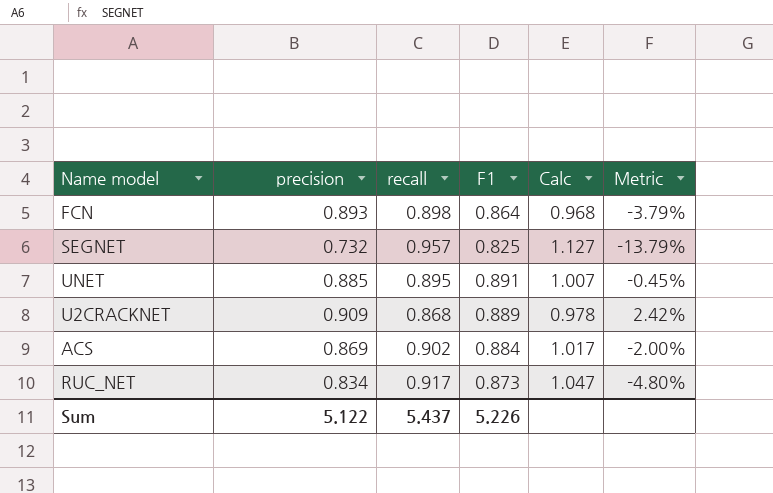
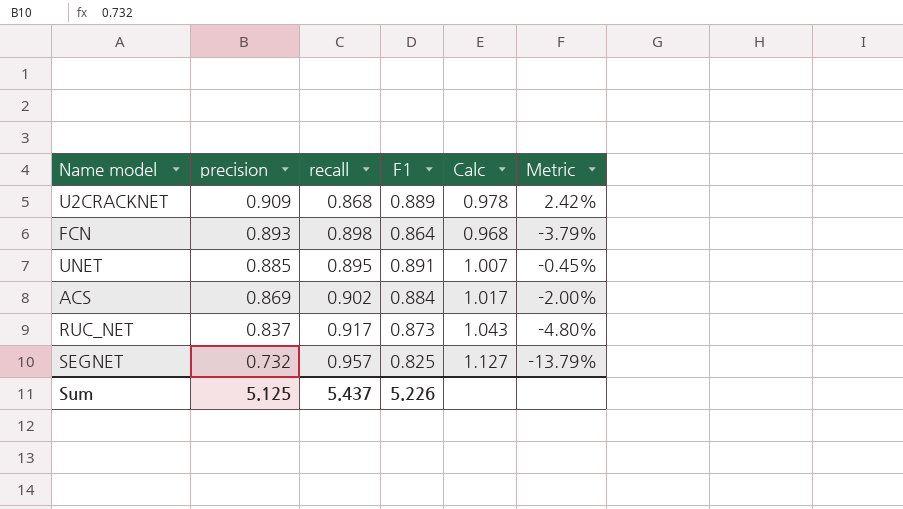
row order: none -> precision descending
RUC_NET | precision: 0.834 -> 0.837
RUC_NET | Calc: 1.047 -> 1.043
Sum | precision: 5.122 -> 5.125

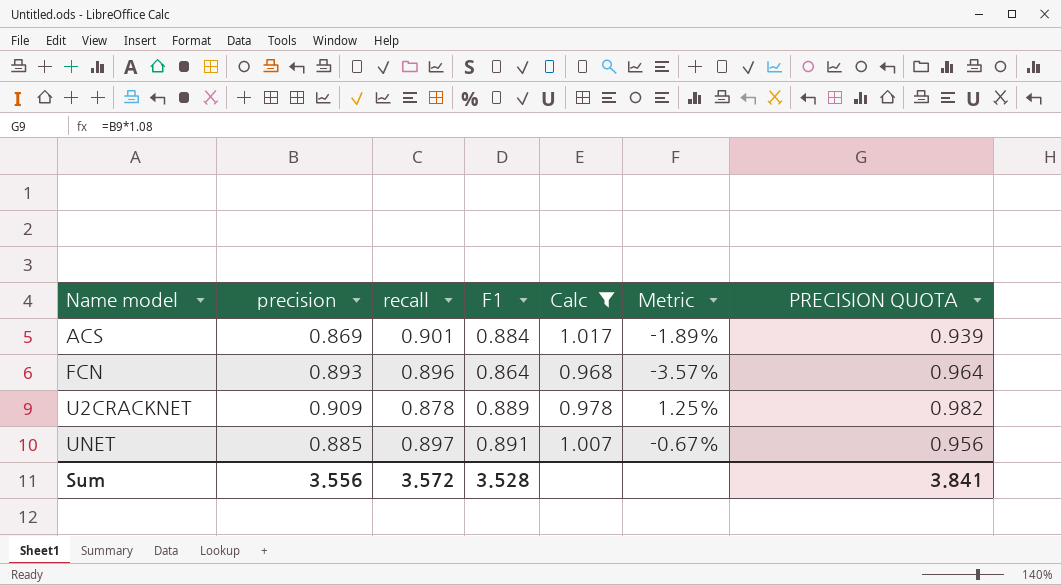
filter: none -> Calc <= 1.017
row order: precision descending -> Name model ascending
column PRECISION QUOTA | formula: none -> [precision] * 1.08
ACS | recall: 0.902 -> 0.901
ACS | Metric: -2.00% -> -1.89%
FCN | recall: 0.898 -> 0.896
FCN | Metric: -3.79% -> -3.57%
U2CRACKNET | recall: 0.868 -> 0.878
U2CRACKNET | Metric: 2.42% -> 1.25%
UNET | recall: 0.895 -> 0.897
UNET | Metric: -0.45% -> -0.67%
Sum | precision: 5.125 -> 3.556
Sum | recall: 5.437 -> 3.572
Sum | F1: 5.226 -> 3.528

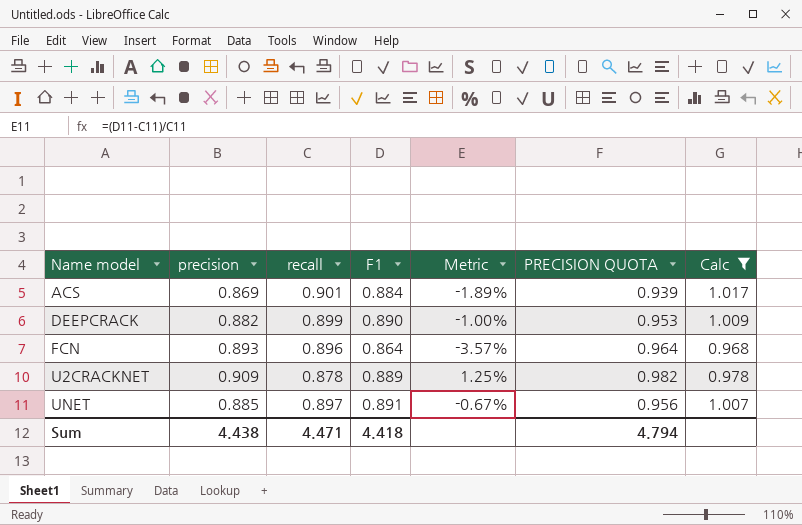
column Calc | position: 5 -> 7
row DEEPCRACK: none -> 0.882 | 0.899 | 0.890 | -1.00% | 0.953 | 1.009
Sum | precision: 3.556 -> 4.438
Sum | recall: 3.572 -> 4.471
Sum | F1: 3.528 -> 4.418
Sum | PRECISION QUOTA: 3.841 -> 4.794

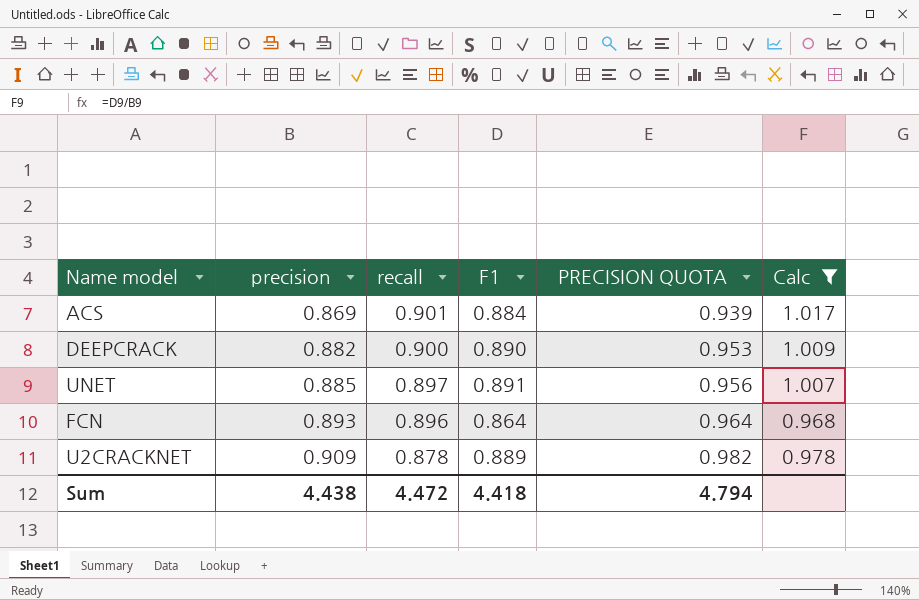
row order: Name model ascending -> precision ascending
column Metric | formula: ([F1] - [recall]) / [recall] -> none
DEEPCRACK | recall: 0.899 -> 0.900
Sum | recall: 4.471 -> 4.472

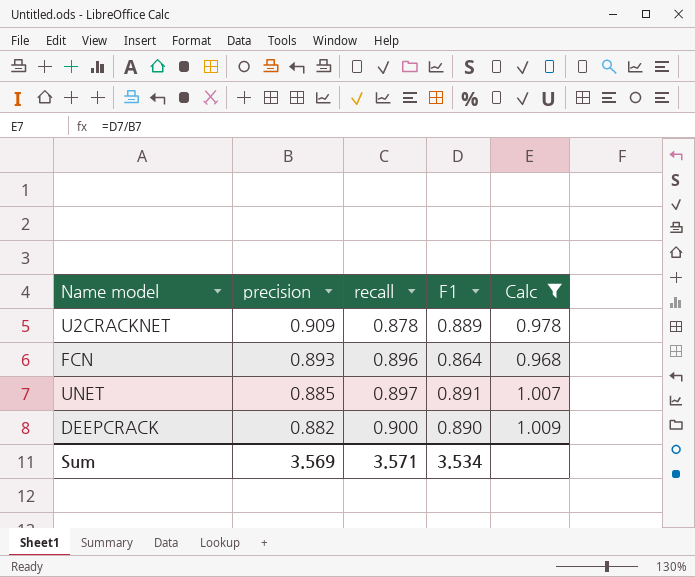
row order: precision ascending -> precision descending
column PRECISION QUOTA | formula: [precision] * 1.08 -> none
row ACS: 0.869 | 0.901 | 0.884 | 0.939 | 1.017 -> none
Sum | precision: 4.438 -> 3.569
Sum | recall: 4.472 -> 3.571
Sum | F1: 4.418 -> 3.534

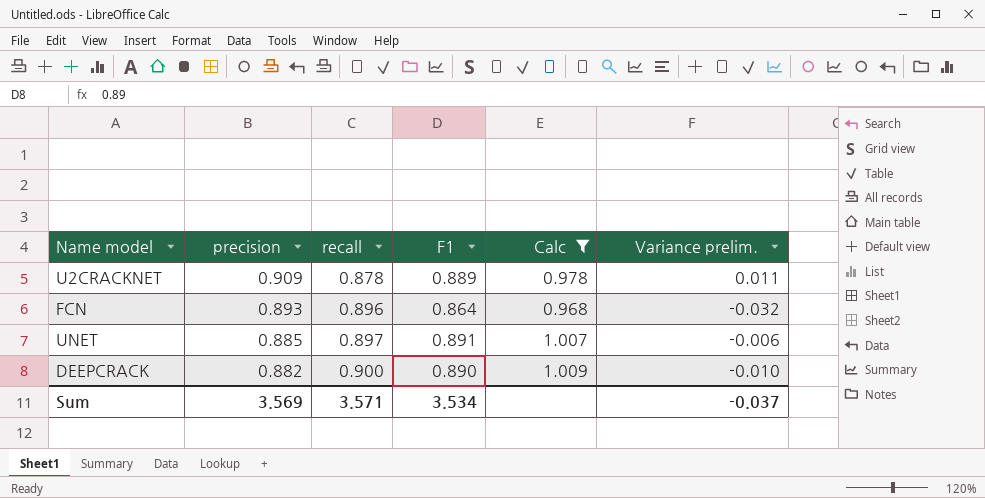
column Variance prelim. | formula: none -> [F1] - [recall]

